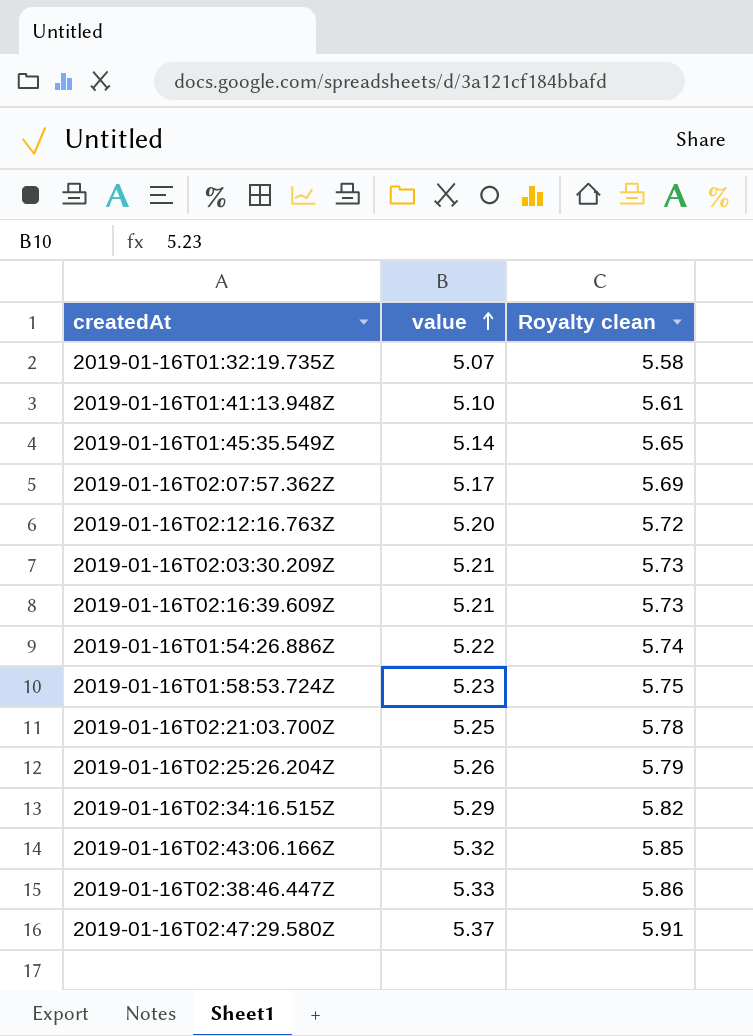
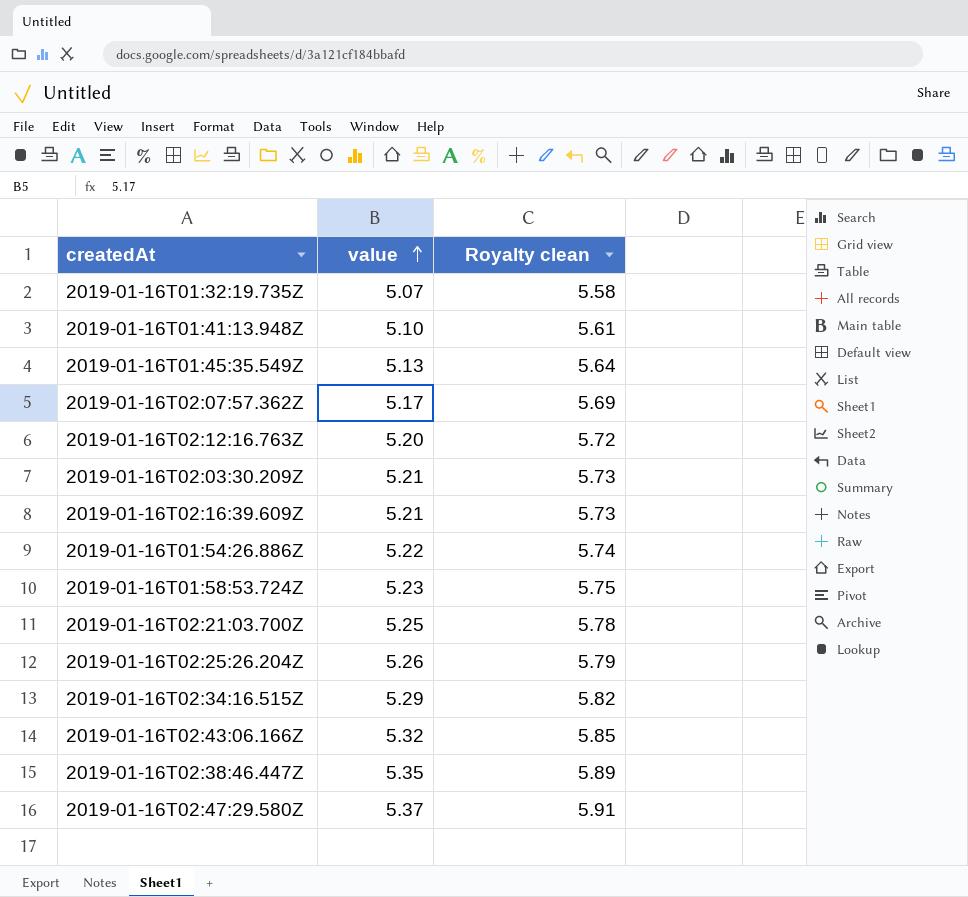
2019-01-16T01:45:35.549Z | value: 5.14 -> 5.13
2019-01-16T01:45:35.549Z | Royalty clean: 5.65 -> 5.64
2019-01-16T02:38:46.447Z | value: 5.33 -> 5.35
2019-01-16T02:38:46.447Z | Royalty clean: 5.86 -> 5.89

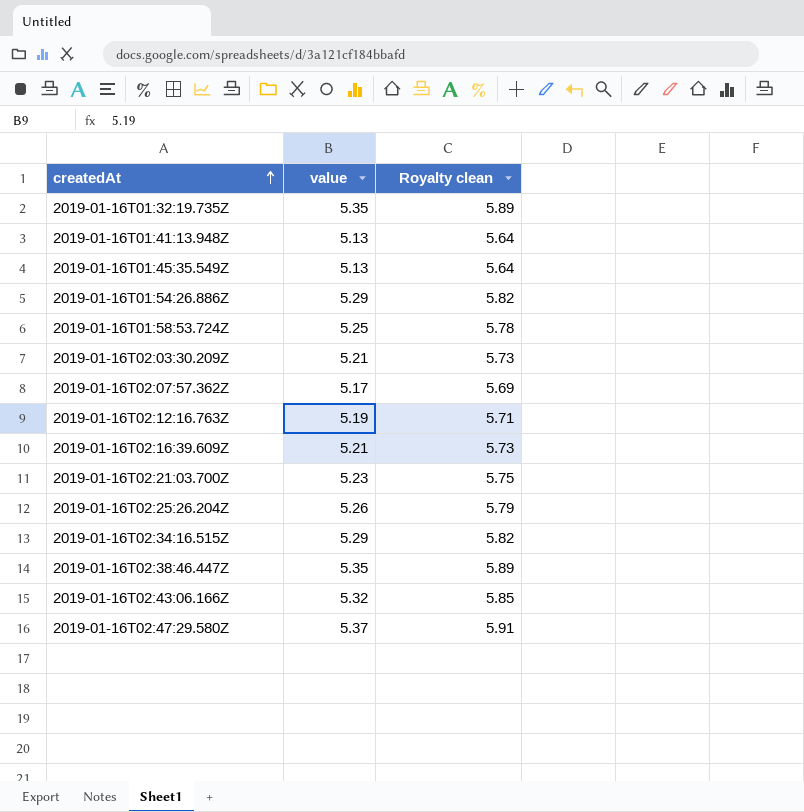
row order: value ascending -> createdAt ascending
2019-01-16T01:32:19.735Z | value: 5.07 -> 5.35
2019-01-16T01:32:19.735Z | Royalty clean: 5.58 -> 5.89
2019-01-16T01:41:13.948Z | value: 5.10 -> 5.13
2019-01-16T01:41:13.948Z | Royalty clean: 5.61 -> 5.64
2019-01-16T01:54:26.886Z | value: 5.22 -> 5.29
2019-01-16T01:54:26.886Z | Royalty clean: 5.74 -> 5.82
2019-01-16T01:58:53.724Z | value: 5.23 -> 5.25
2019-01-16T01:58:53.724Z | Royalty clean: 5.75 -> 5.78
2019-01-16T02:12:16.763Z | value: 5.20 -> 5.19
2019-01-16T02:12:16.763Z | Royalty clean: 5.72 -> 5.71
2019-01-16T02:21:03.700Z | value: 5.25 -> 5.23
2019-01-16T02:21:03.700Z | Royalty clean: 5.78 -> 5.75

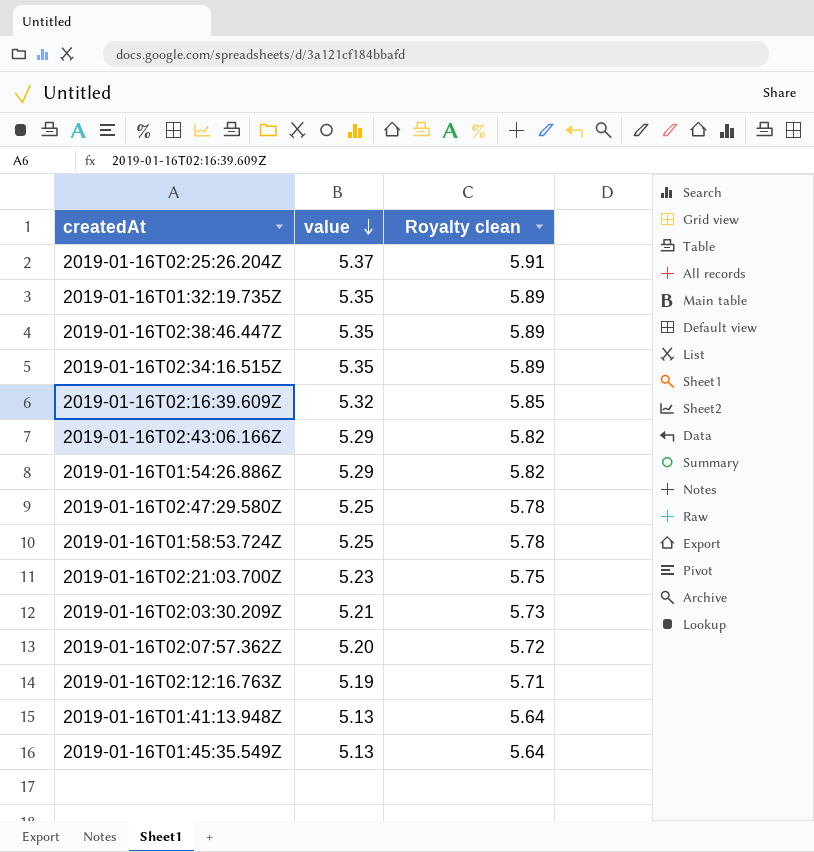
row order: createdAt ascending -> value descending
2019-01-16T02:25:26.204Z | value: 5.26 -> 5.37
2019-01-16T02:25:26.204Z | Royalty clean: 5.79 -> 5.91
2019-01-16T02:34:16.515Z | value: 5.29 -> 5.35
2019-01-16T02:34:16.515Z | Royalty clean: 5.82 -> 5.89
2019-01-16T02:16:39.609Z | value: 5.21 -> 5.32
2019-01-16T02:16:39.609Z | Royalty clean: 5.73 -> 5.85
2019-01-16T02:43:06.166Z | value: 5.32 -> 5.29
2019-01-16T02:43:06.166Z | Royalty clean: 5.85 -> 5.82
2019-01-16T02:47:29.580Z | value: 5.37 -> 5.25
2019-01-16T02:47:29.580Z | Royalty clean: 5.91 -> 5.78
2019-01-16T02:07:57.362Z | value: 5.17 -> 5.20
2019-01-16T02:07:57.362Z | Royalty clean: 5.69 -> 5.72

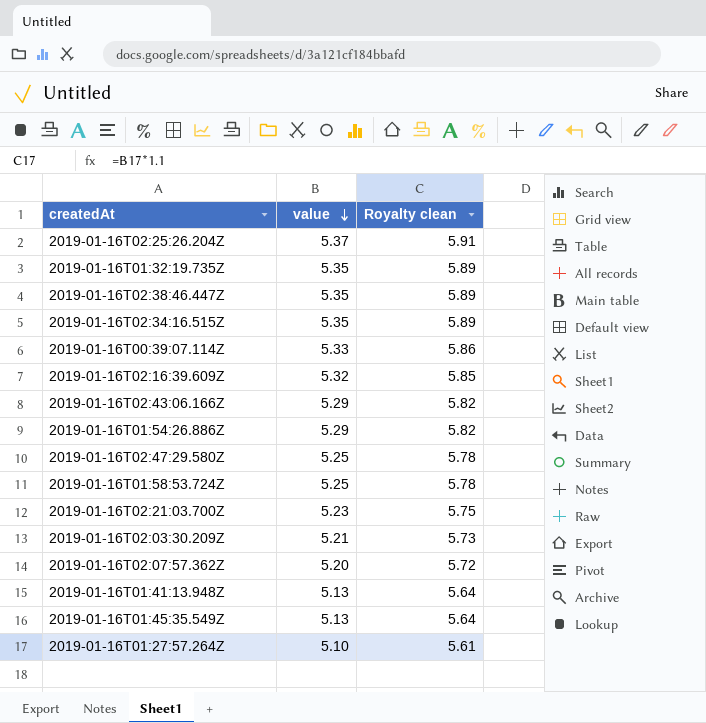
row 2019-01-16T02:12:16.763Z: 5.19 | 5.71 -> none
row 2019-01-16T00:39:07.114Z: none -> 5.33 | 5.86
row 2019-01-16T01:27:57.264Z: none -> 5.10 | 5.61

